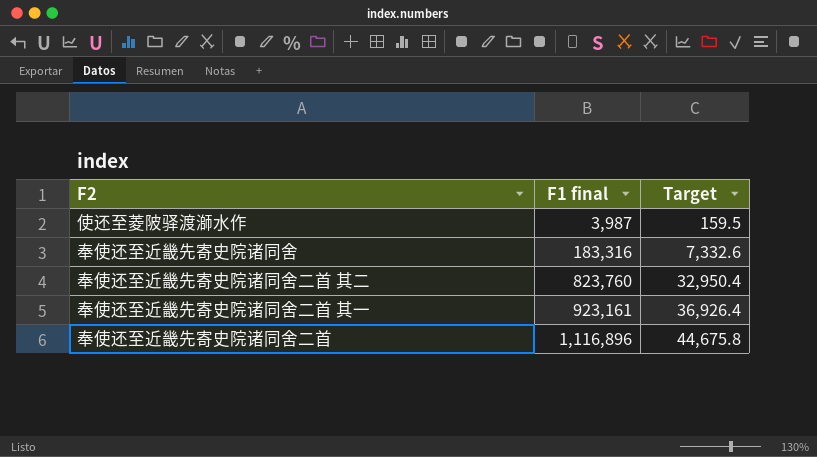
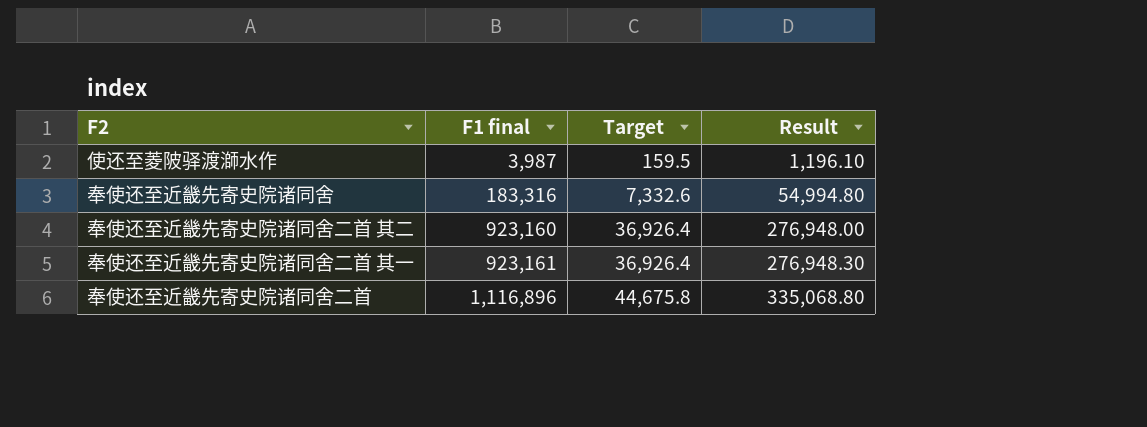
column Result | formula: none -> [F1 final] * 0.3
奉使还至近畿先寄史院诸同舍二首 其二 | F1 final: 823,760 -> 923,160
奉使还至近畿先寄史院诸同舍二首 其二 | Target: 32,950.4 -> 36,926.4

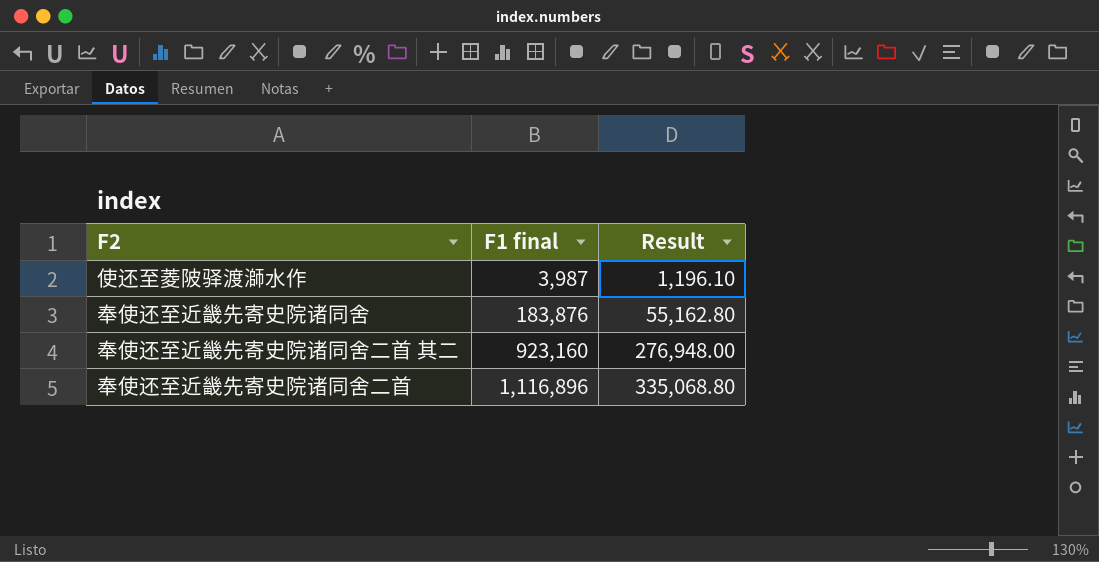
column Target | formula: [F1 final] * 0.04 -> none
row 奉使还至近畿先寄史院诸同舍二首 其一: 923,161 | 36,926.4 | 276,948.30 -> none
奉使还至近畿先寄史院诸同舍 | F1 final: 183,316 -> 183,876
奉使还至近畿先寄史院诸同舍 | Result: 54,994.80 -> 55,162.80

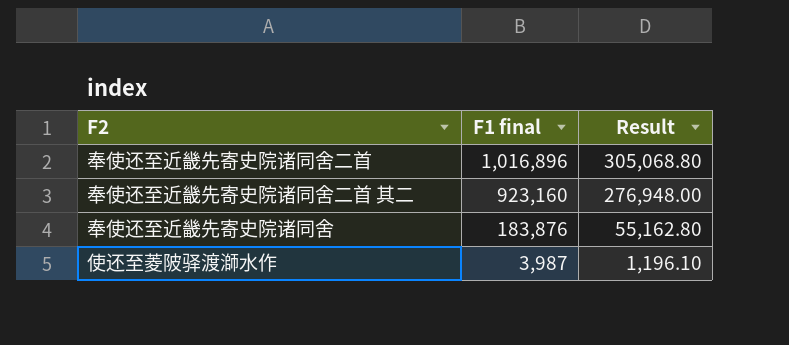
row order: F1 final ascending -> F1 final descending
奉使还至近畿先寄史院诸同舍二首 | F1 final: 1,116,896 -> 1,016,896
奉使还至近畿先寄史院诸同舍二首 | Result: 335,068.80 -> 305,068.80

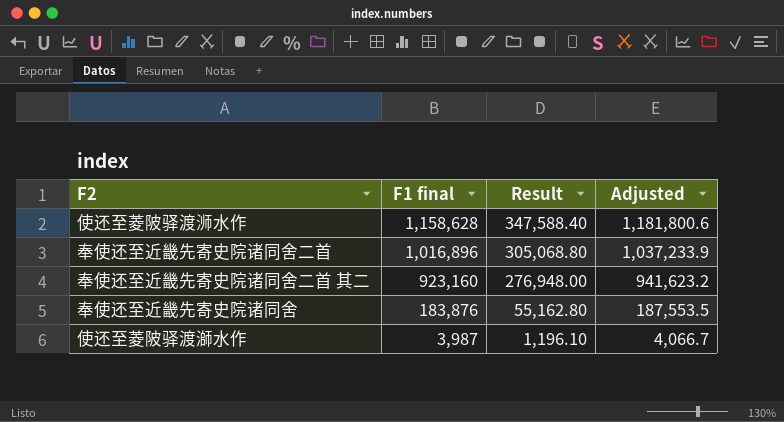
column Adjusted | formula: none -> [F1 final] * 1.02
row 使还至菱陂驿渡浉水作: none -> 1,158,628 | 347,588.40 | 1,181,800.6

